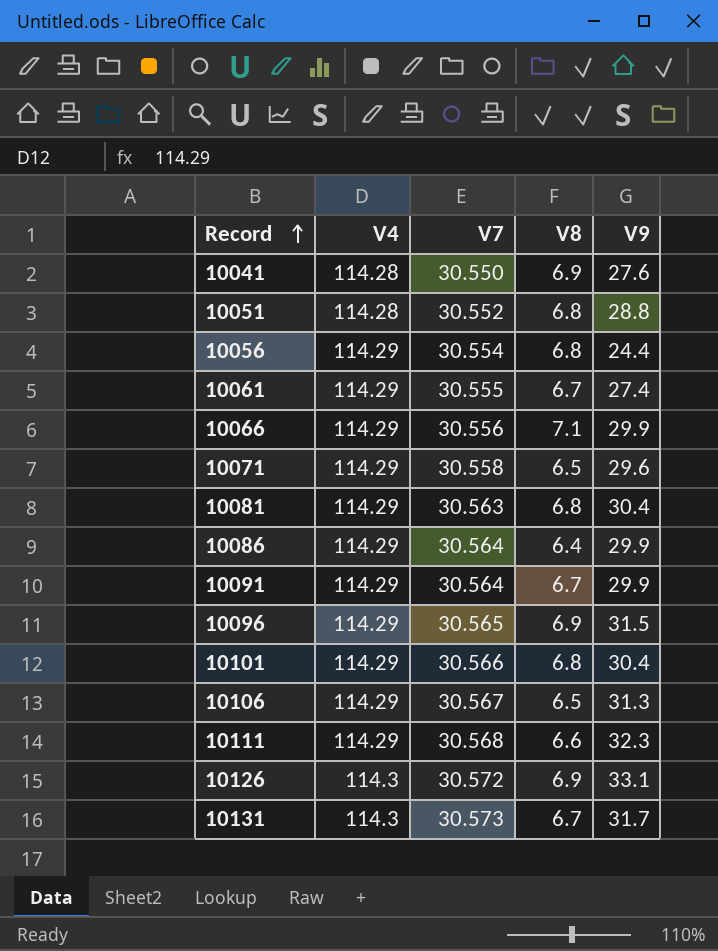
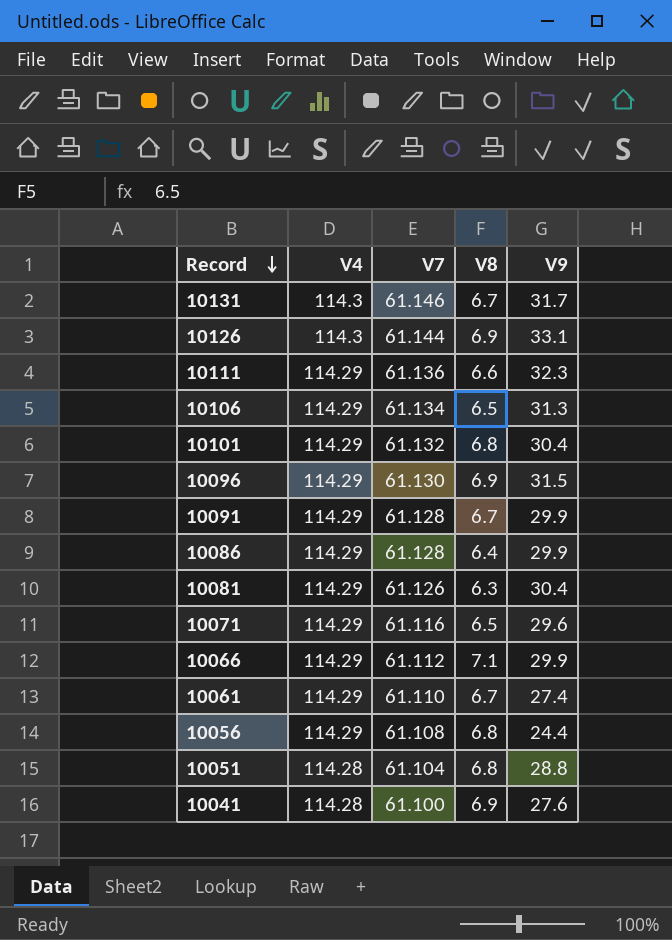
row order: Record ascending -> Record descending
10131 | V7: 30.573 -> 61.146
10126 | V7: 30.572 -> 61.144
10111 | V7: 30.568 -> 61.136
10106 | V7: 30.567 -> 61.134
10101 | V7: 30.566 -> 61.132
10096 | V7: 30.565 -> 61.130
10091 | V7: 30.564 -> 61.128
10086 | V7: 30.564 -> 61.128
10081 | V7: 30.563 -> 61.126
10081 | V8: 6.8 -> 6.3
10071 | V7: 30.558 -> 61.116
10066 | V7: 30.556 -> 61.112
10061 | V7: 30.555 -> 61.110
10056 | V7: 30.554 -> 61.108
10051 | V7: 30.552 -> 61.104
10041 | V7: 30.550 -> 61.100

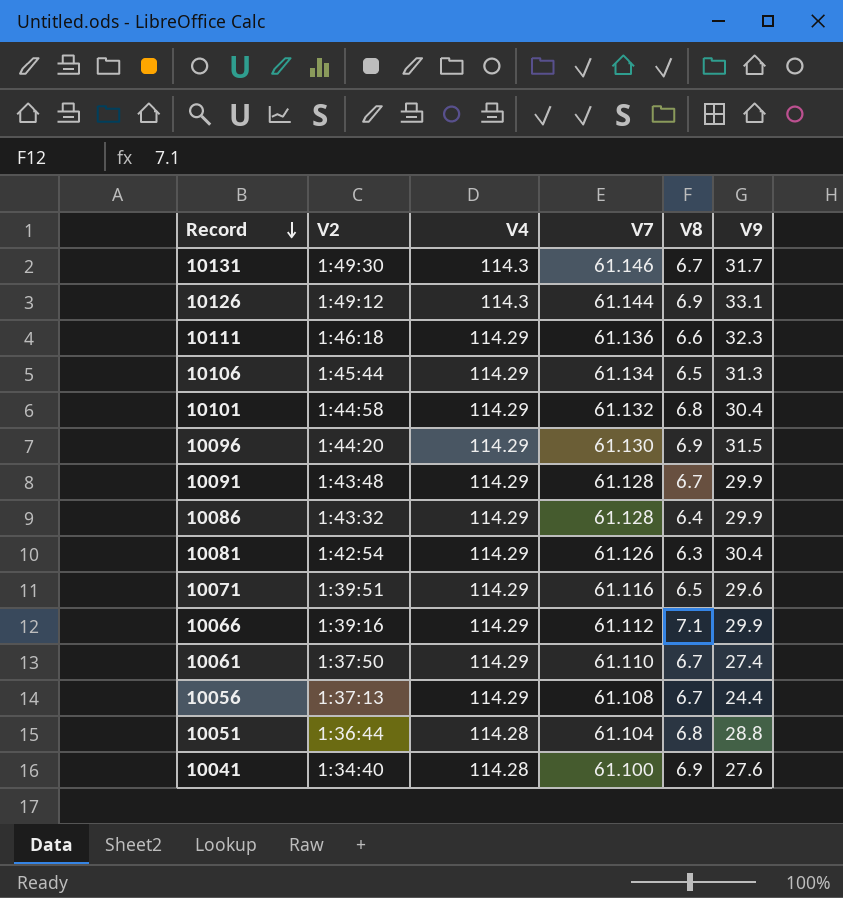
column V2 | position: none -> 2
10056 | V8: 6.8 -> 6.7

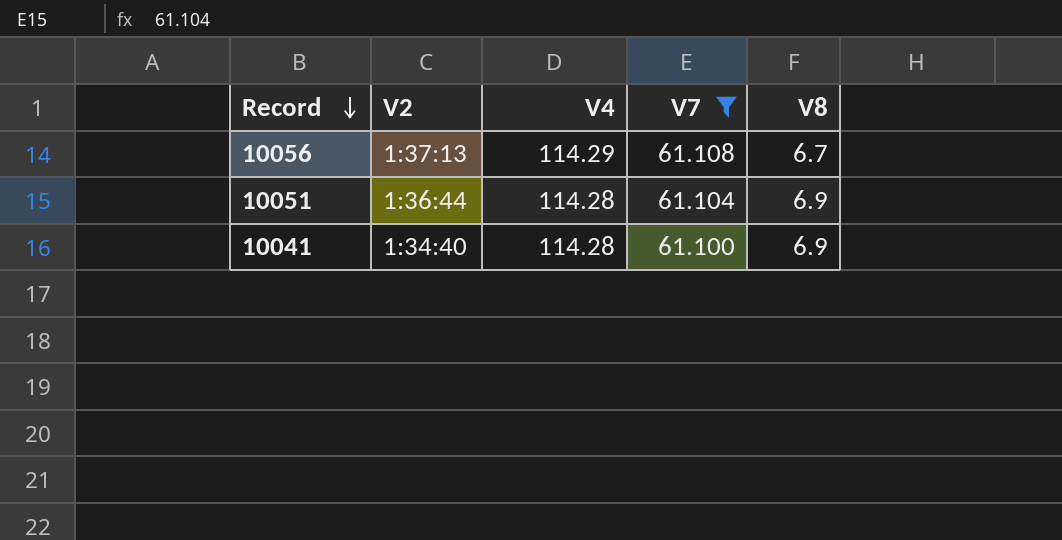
filter: none -> V7 <= 61.108
column V9 | position: 6 -> none
10051 | V8: 6.8 -> 6.9

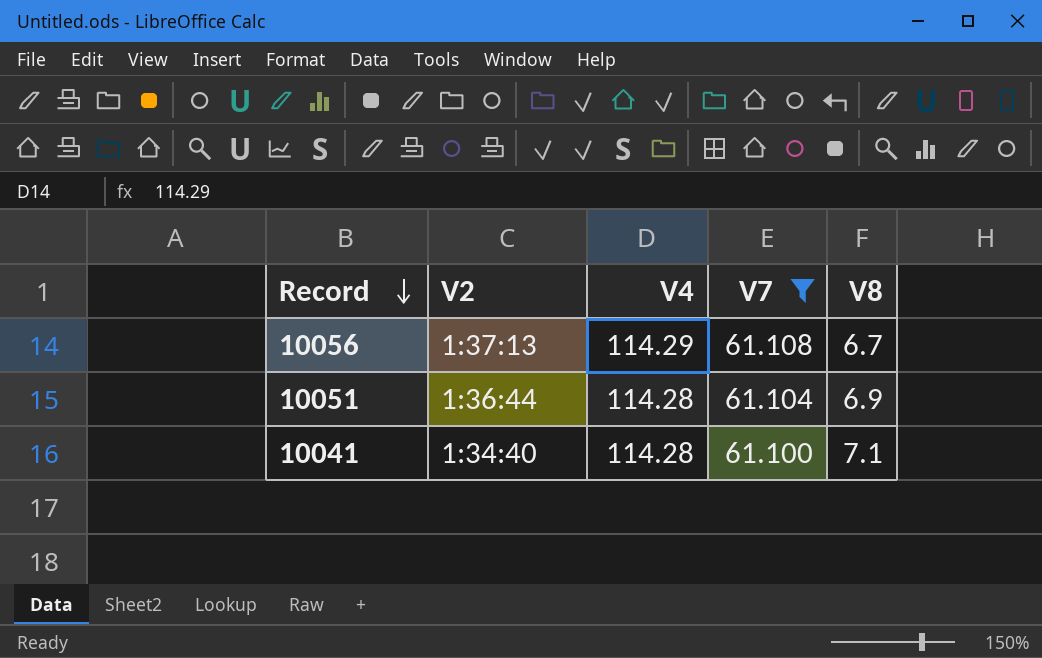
10041 | V8: 6.9 -> 7.1

